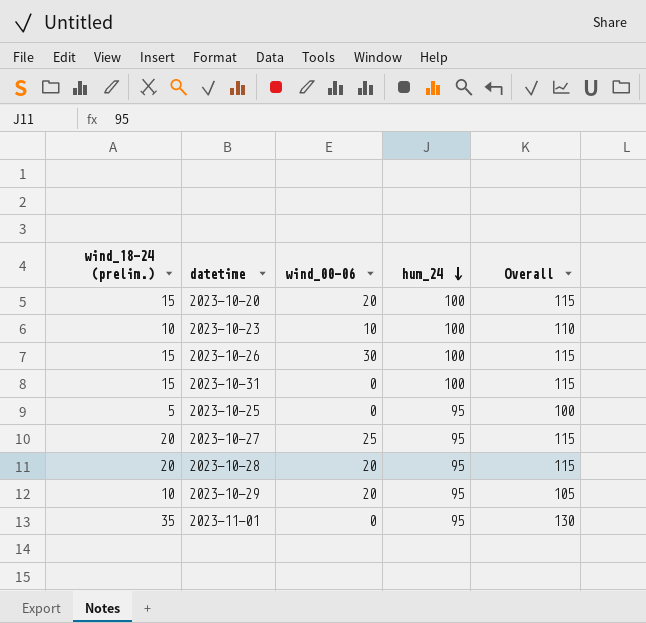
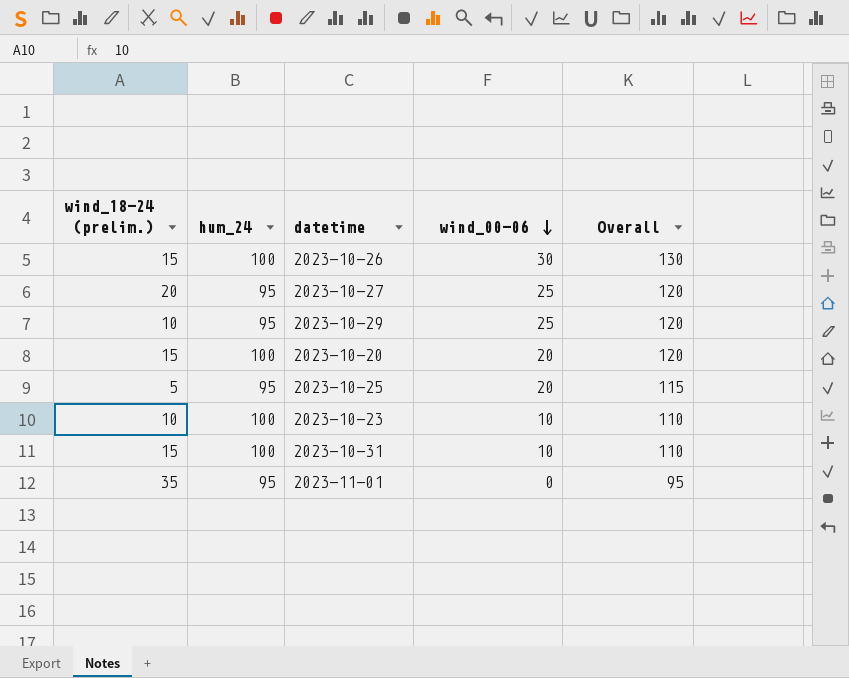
row order: hum_24 descending -> wind_00-06 descending
column hum_24 | position: 4 -> 2
column Overall | formula: [wind_18-24 (prelim.)] + [hum_24] -> [hum_24] + [wind_00-06]
row 2023-10-28: 20 | 20 | 95 | 115 -> none
2023-10-29 | wind_00-06: 20 -> 25
2023-10-25 | wind_00-06: 0 -> 20
2023-10-31 | wind_00-06: 0 -> 10

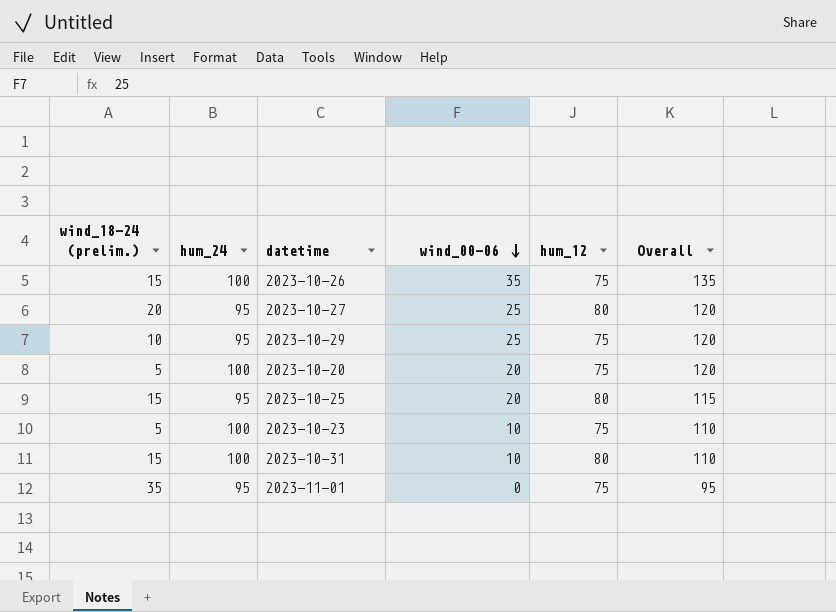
column hum_12 | position: none -> 5
2023-10-26 | wind_00-06: 30 -> 35
2023-10-26 | Overall: 130 -> 135
2023-10-20 | wind_18-24 (prelim.): 15 -> 5
2023-10-25 | wind_18-24 (prelim.): 5 -> 15
2023-10-23 | wind_18-24 (prelim.): 10 -> 5

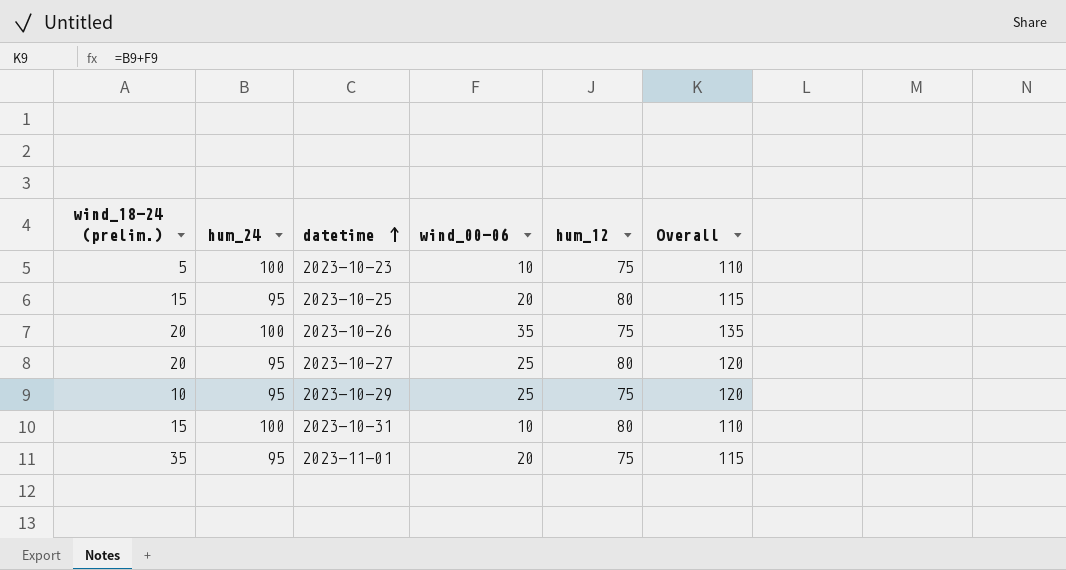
row order: wind_00-06 descending -> datetime ascending
row 2023-10-20: 5 | 100 | 20 | 75 | 120 -> none
2023-10-26 | wind_18-24 (prelim.): 15 -> 20
2023-11-01 | wind_00-06: 0 -> 20
2023-11-01 | Overall: 95 -> 115

